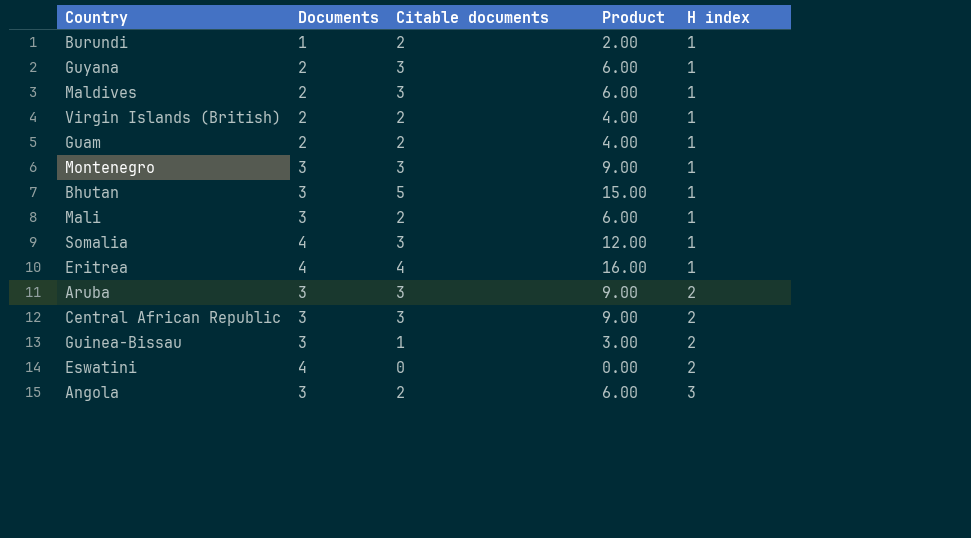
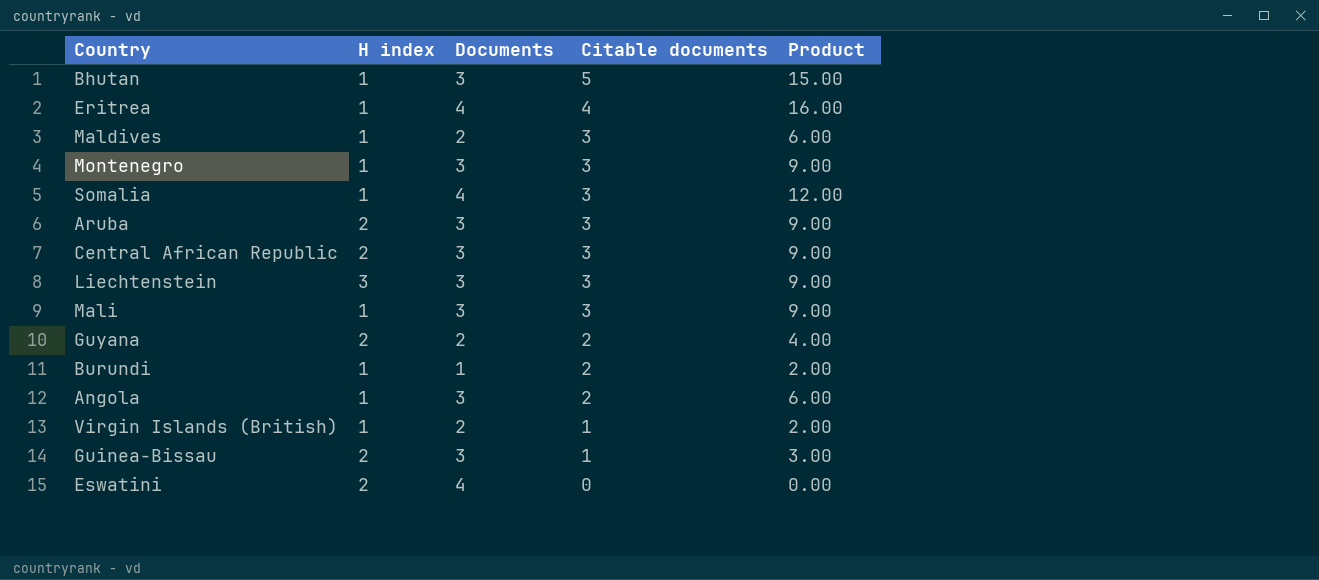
row order: H index ascending -> Citable documents descending
column H index | position: 5 -> 2
row Guam: 2 | 2 | 4.00 | 1 -> none
row Liechtenstein: none -> 3 | 3 | 3 | 9.00
Mali | Citable documents: 2 -> 3
Mali | Product: 6.00 -> 9.00
Guyana | H index: 1 -> 2
Guyana | Citable documents: 3 -> 2
Guyana | Product: 6.00 -> 4.00
Angola | H index: 3 -> 1
Virgin Islands (British) | Citable documents: 2 -> 1
Virgin Islands (British) | Product: 4.00 -> 2.00

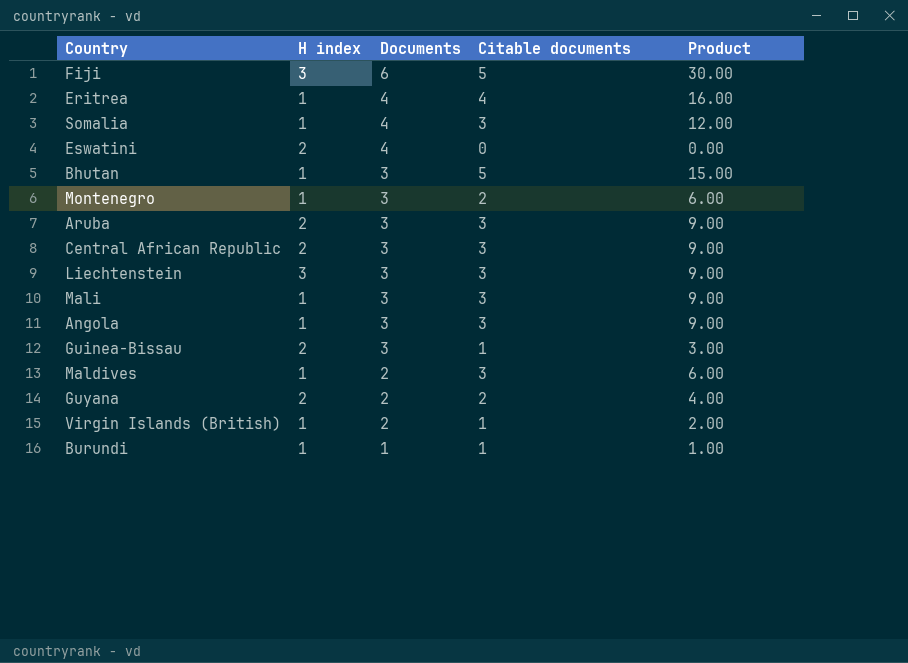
row order: Citable documents descending -> Documents descending
row Fiji: none -> 3 | 6 | 5 | 30.00
Montenegro | Citable documents: 3 -> 2
Montenegro | Product: 9.00 -> 6.00
Angola | Citable documents: 2 -> 3
Angola | Product: 6.00 -> 9.00
Burundi | Citable documents: 2 -> 1
Burundi | Product: 2.00 -> 1.00

